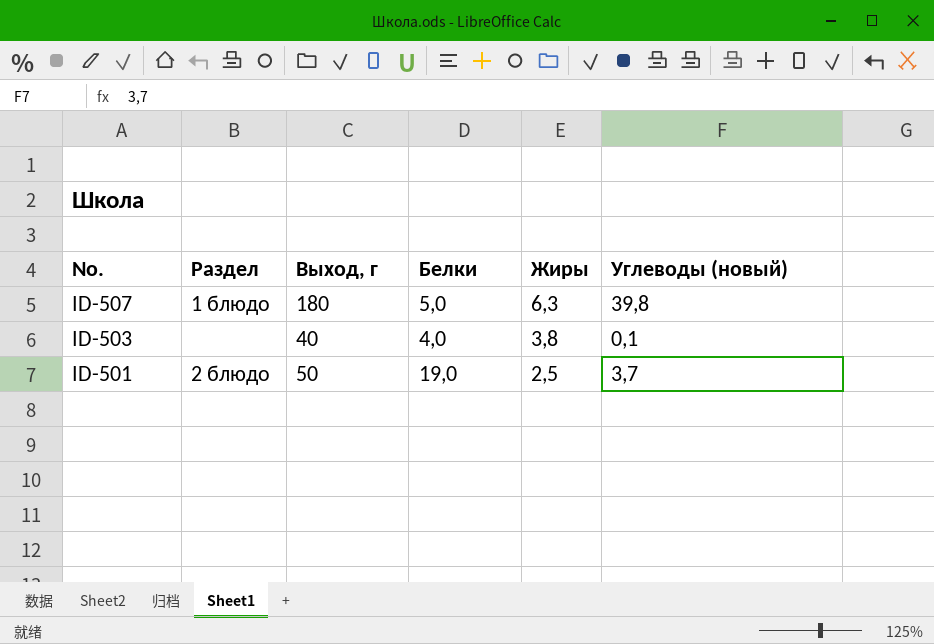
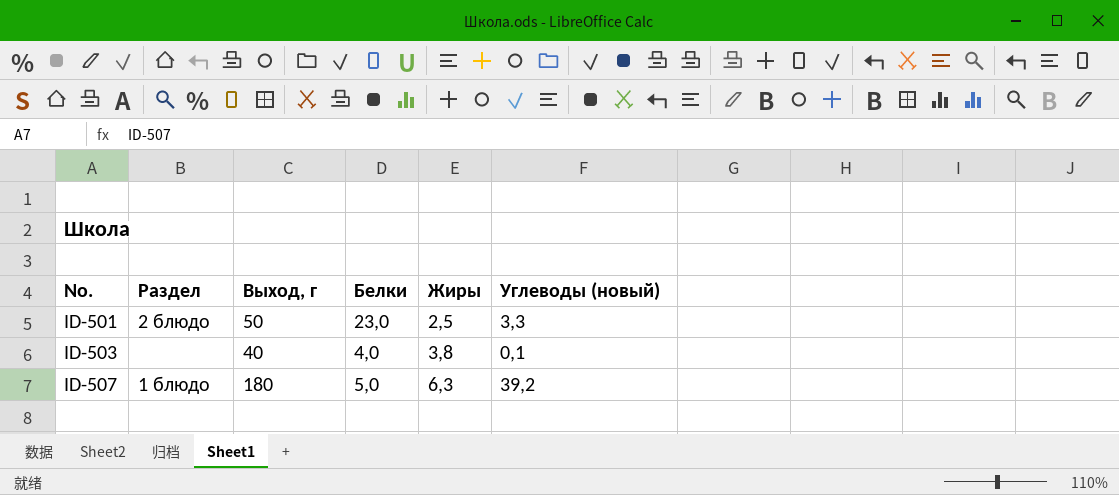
row order: No. descending -> No. ascending
ID-501 | Белки: 19,0 -> 23,0
ID-501 | Углеводы (новый): 3,7 -> 3,3
ID-507 | Углеводы (новый): 39,8 -> 39,2

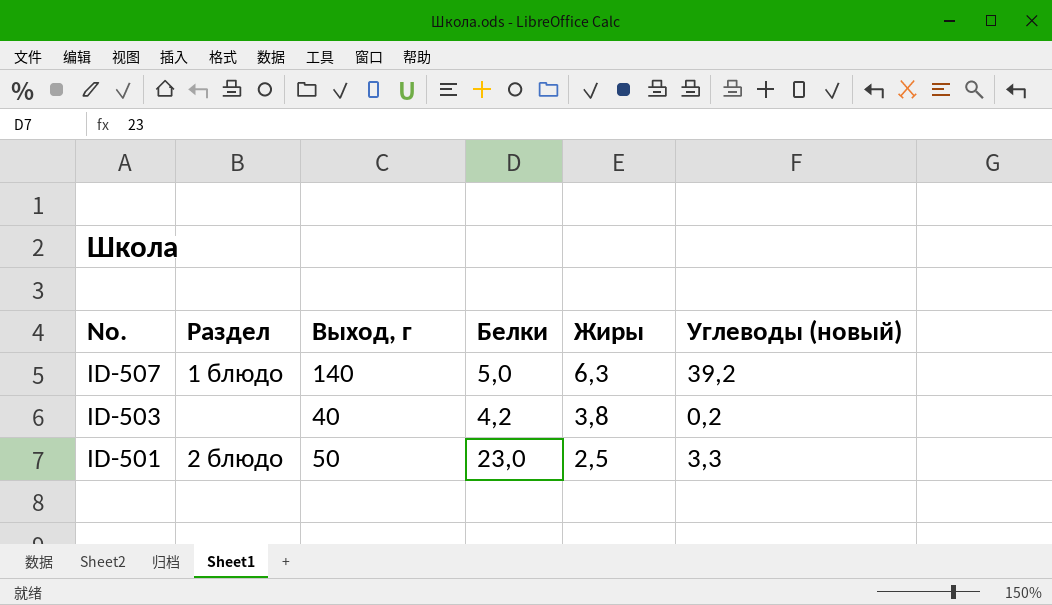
row order: No. ascending -> No. descending
ID-507 | Выход, г: 180 -> 140
ID-503 | Белки: 4,0 -> 4,2
ID-503 | Углеводы (новый): 0,1 -> 0,2

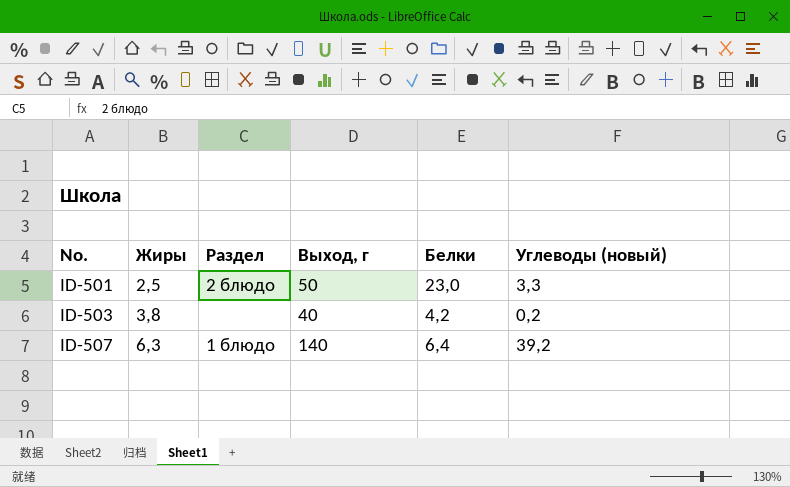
row order: No. descending -> No. ascending
column Жиры | position: 5 -> 2
ID-507 | Белки: 5,0 -> 6,4

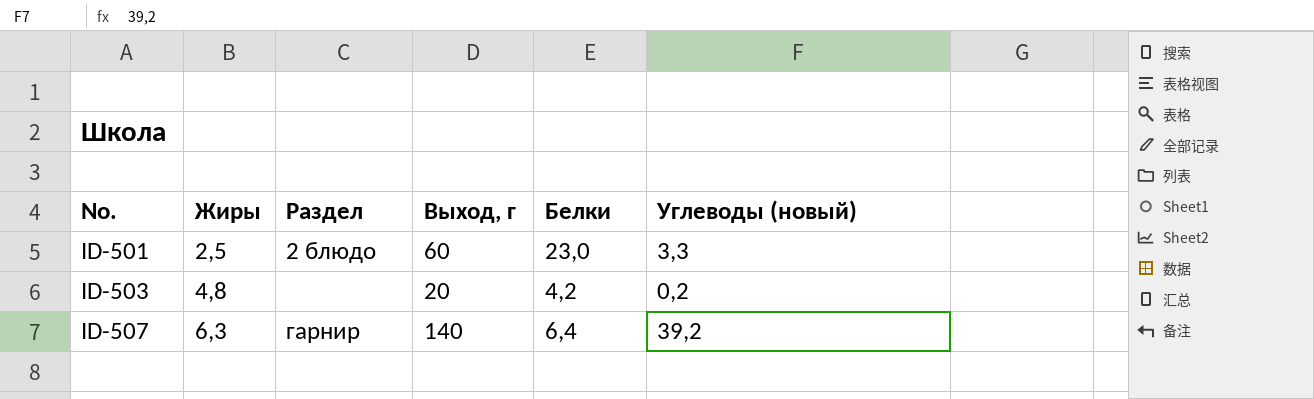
ID-501 | Выход, г: 50 -> 60
ID-503 | Жиры: 3,8 -> 4,8
ID-503 | Выход, г: 40 -> 20
ID-507 | Раздел: 1 блюдо -> гарнир

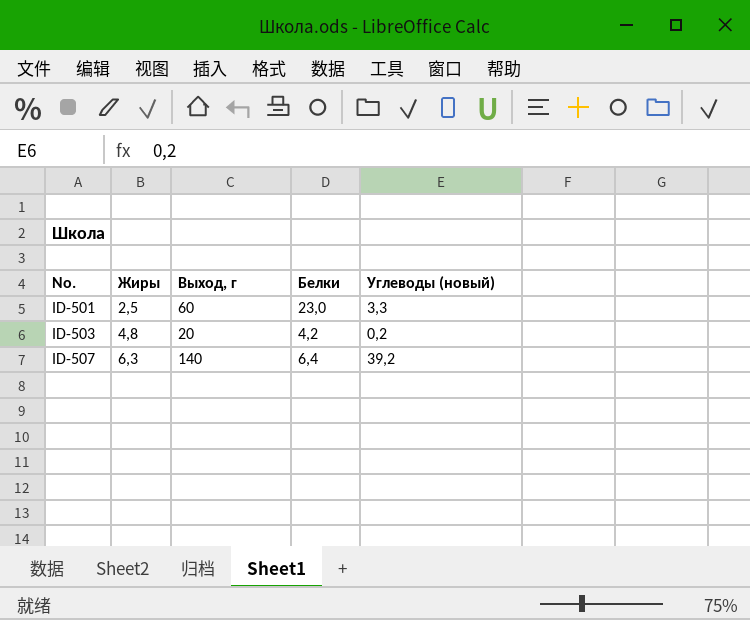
column Раздел | position: 3 -> none

